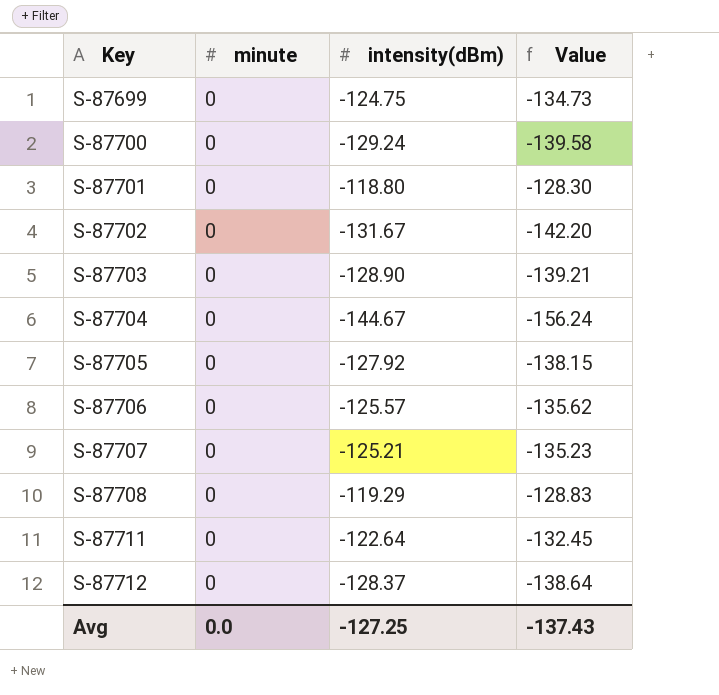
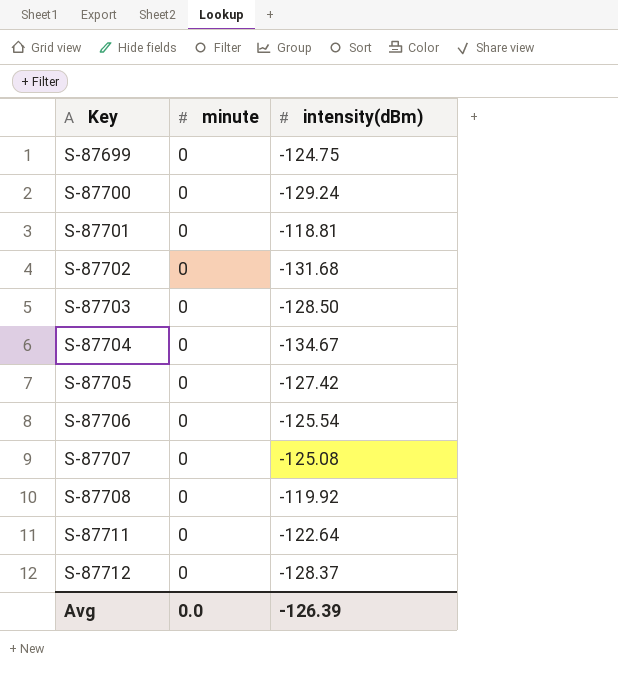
column Value | formula: [intensity(dBm)] * 1.08 -> none
S-87701 | intensity(dBm): -118.80 -> -118.81
S-87702 | intensity(dBm): -131.67 -> -131.68
S-87703 | intensity(dBm): -128.90 -> -128.50
S-87704 | intensity(dBm): -144.67 -> -134.67
S-87705 | intensity(dBm): -127.92 -> -127.42
S-87706 | intensity(dBm): -125.57 -> -125.54
S-87707 | intensity(dBm): -125.21 -> -125.08
S-87708 | intensity(dBm): -119.29 -> -119.92
Avg | intensity(dBm): -127.25 -> -126.39

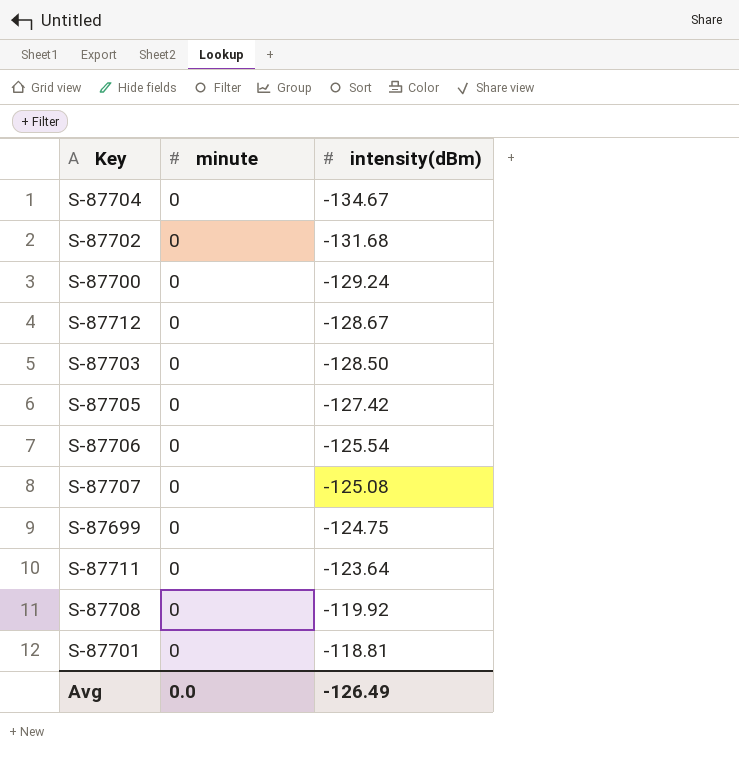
row order: Key ascending -> intensity(dBm) ascending
S-87712 | intensity(dBm): -128.37 -> -128.67
S-87711 | intensity(dBm): -122.64 -> -123.64
Avg | intensity(dBm): -126.39 -> -126.49

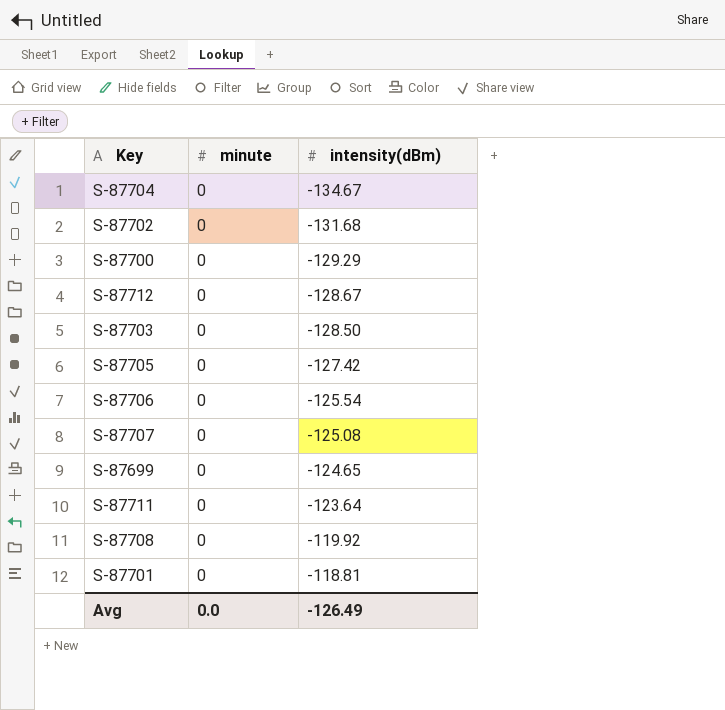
S-87700 | intensity(dBm): -129.24 -> -129.29
S-87699 | intensity(dBm): -124.75 -> -124.65

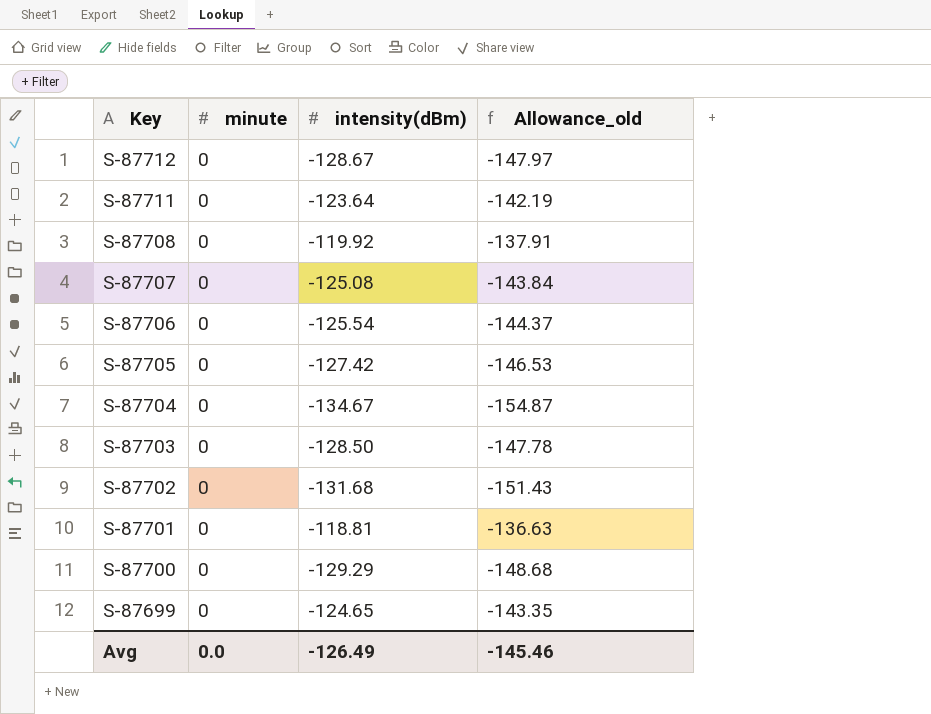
row order: intensity(dBm) ascending -> Key descending
column Allowance_old | formula: none -> [intensity(dBm)] * 1.15

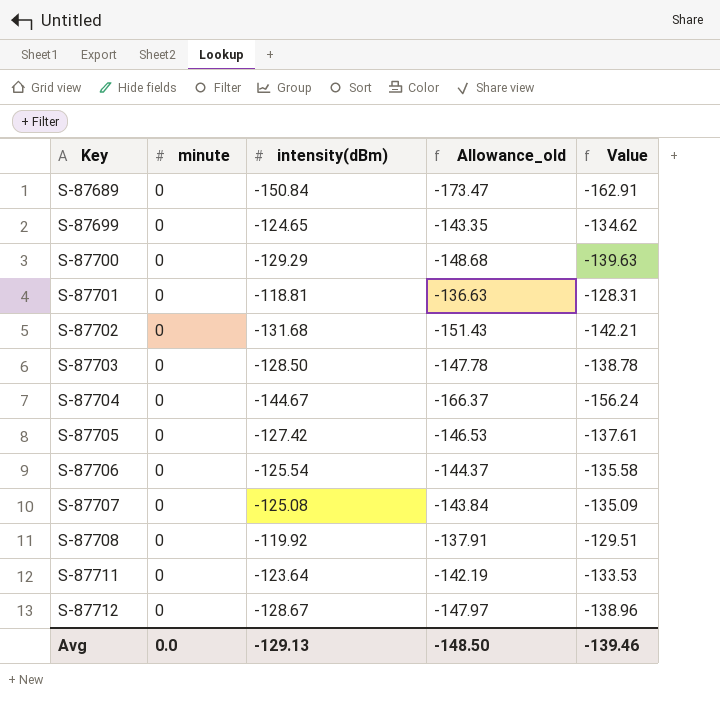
row order: Key descending -> Key ascending
column Value | formula: none -> [intensity(dBm)] * 1.08
row S-87689: none -> 0 | -150.84 | -173.47 | -162.91
S-87704 | intensity(dBm): -134.67 -> -144.67
S-87704 | Allowance_old: -154.87 -> -166.37
Avg | intensity(dBm): -126.49 -> -129.13
Avg | Allowance_old: -145.46 -> -148.50

